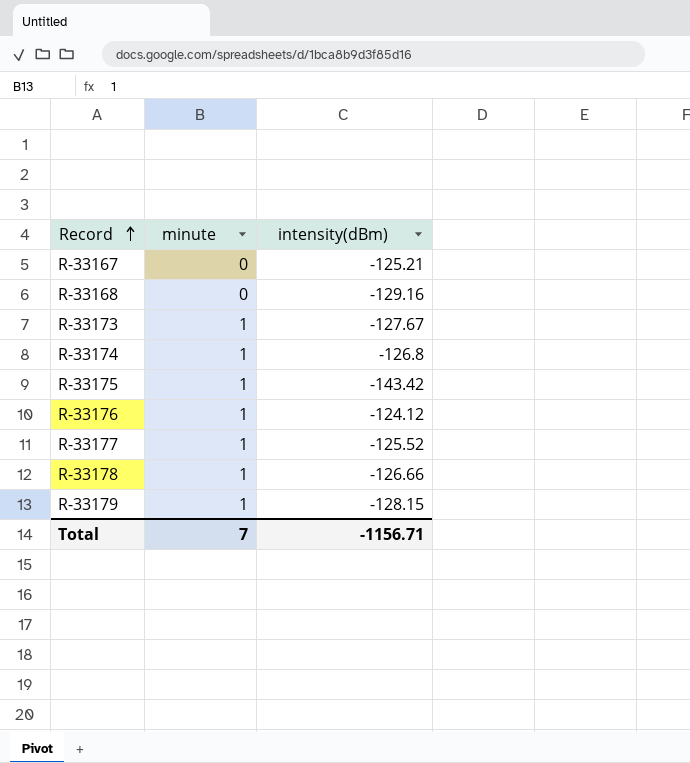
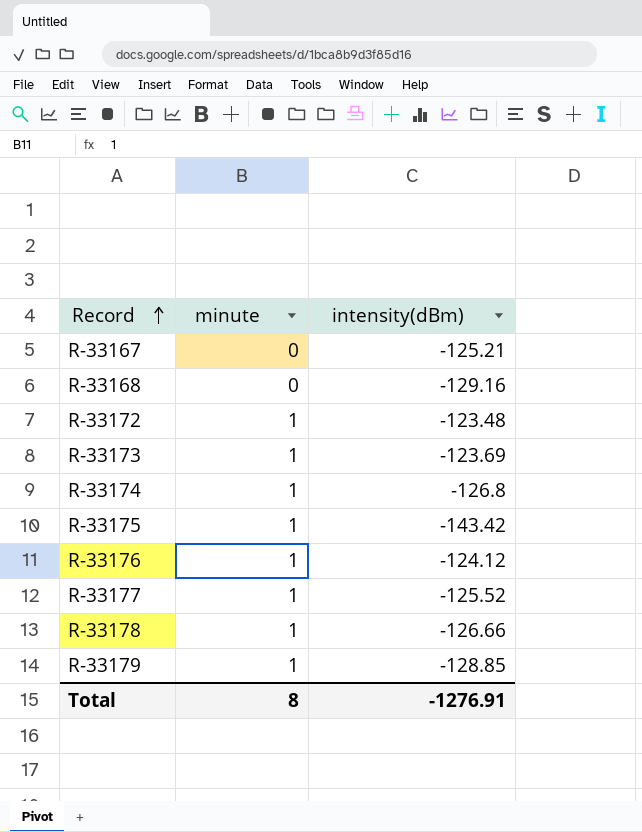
row R-33172: none -> 1 | -123.48
R-33173 | intensity(dBm): -127.67 -> -123.69
R-33179 | intensity(dBm): -128.15 -> -128.85
Total | minute: 7 -> 8
Total | intensity(dBm): -1156.71 -> -1276.91

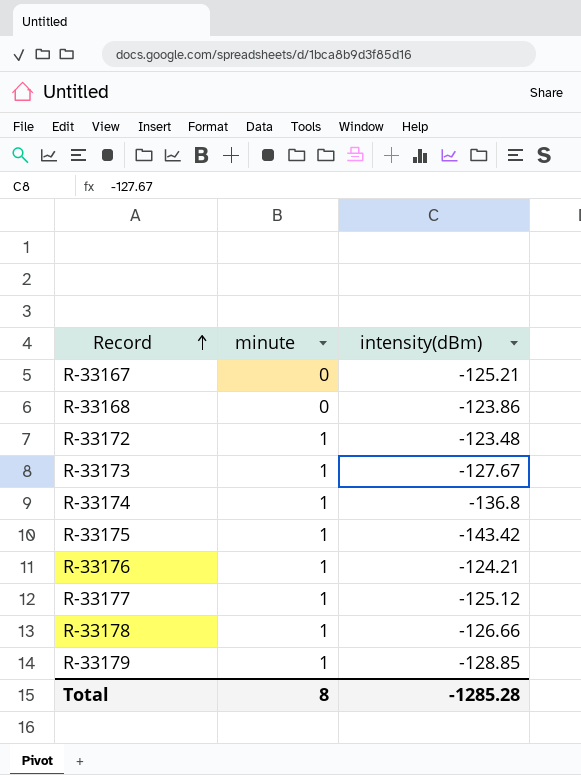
R-33168 | intensity(dBm): -129.16 -> -123.86
R-33173 | intensity(dBm): -123.69 -> -127.67
R-33174 | intensity(dBm): -126.8 -> -136.8
R-33176 | intensity(dBm): -124.12 -> -124.21
R-33177 | intensity(dBm): -125.52 -> -125.12
Total | intensity(dBm): -1276.91 -> -1285.28

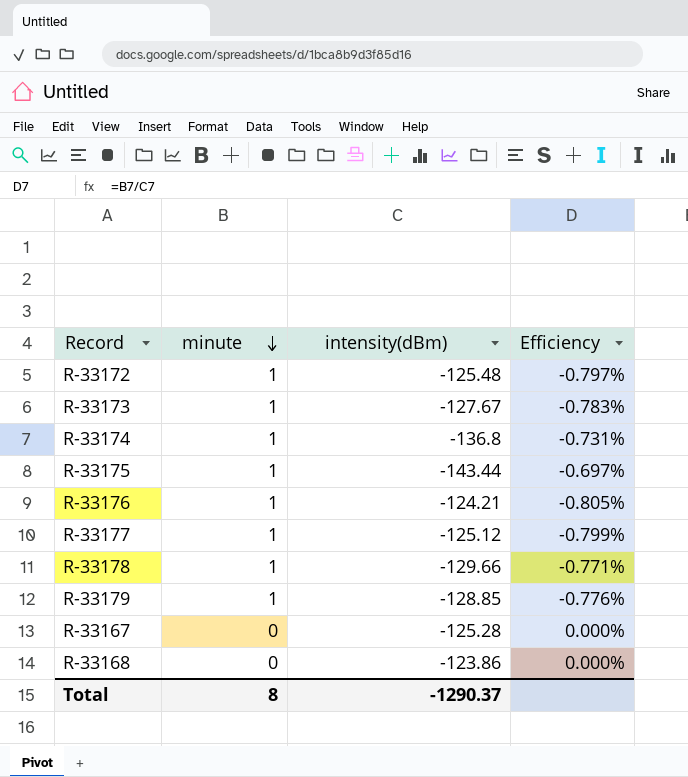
row order: Record ascending -> minute descending
column Efficiency | formula: none -> [minute] / [intensity(dBm)]
R-33172 | intensity(dBm): -123.48 -> -125.48
R-33175 | intensity(dBm): -143.42 -> -143.44
R-33178 | intensity(dBm): -126.66 -> -129.66
R-33167 | intensity(dBm): -125.21 -> -125.28
Total | intensity(dBm): -1285.28 -> -1290.37

